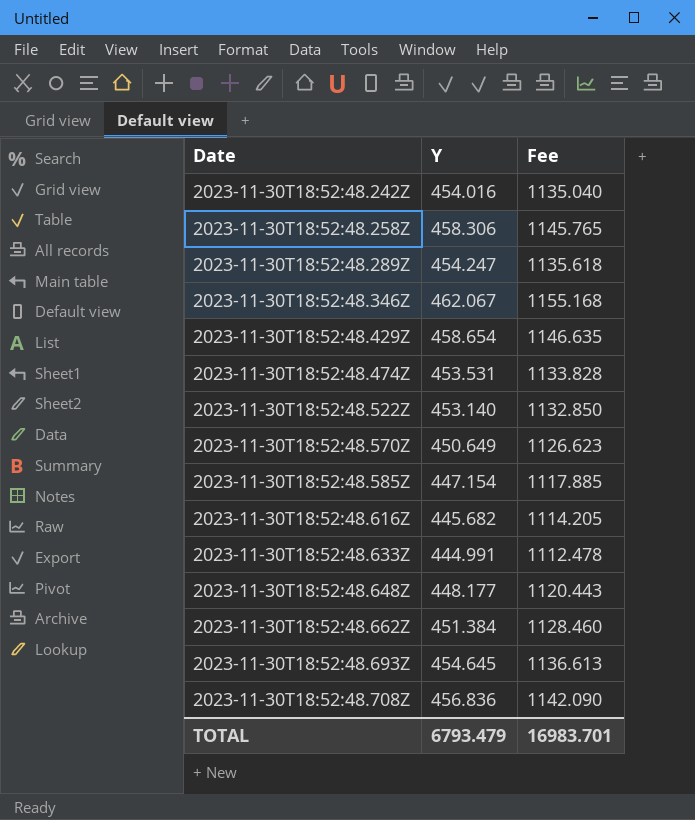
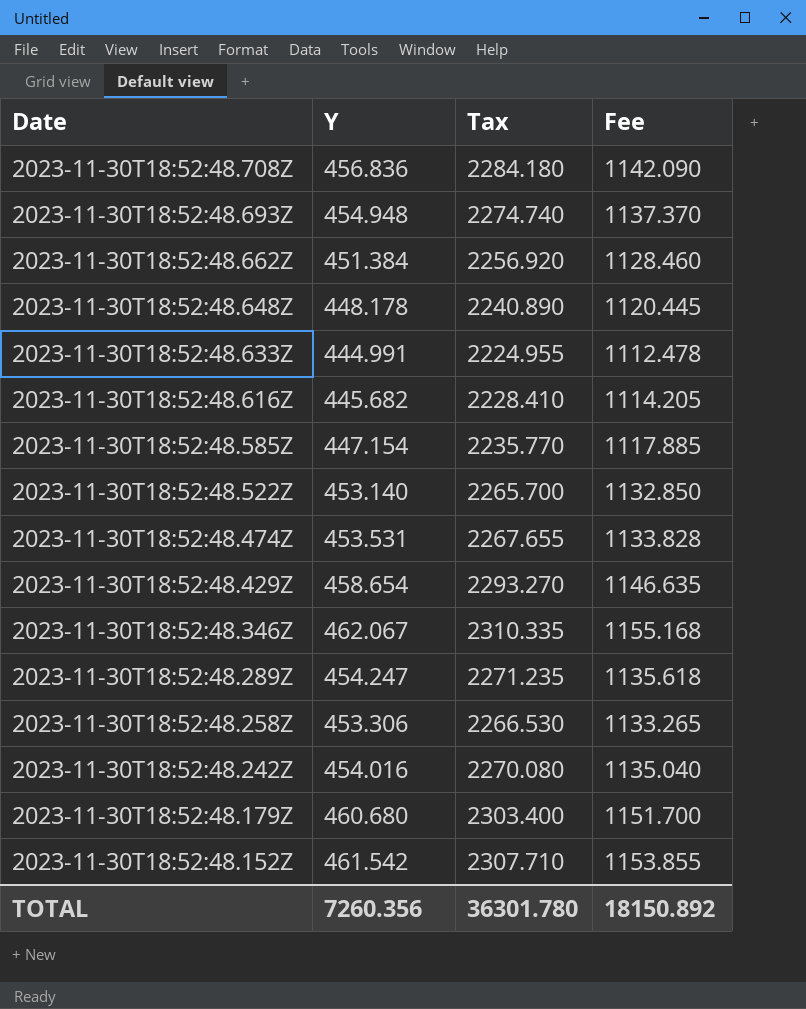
row order: Date ascending -> Date descending
column Tax | formula: none -> [Y] * 5
row 2023-11-30T18:52:48.570Z: 450.649 | 1126.623 -> none
2023-11-30T18:52:48.693Z | Y: 454.645 -> 454.948
2023-11-30T18:52:48.693Z | Fee: 1136.613 -> 1137.370
2023-11-30T18:52:48.648Z | Y: 448.177 -> 448.178
2023-11-30T18:52:48.648Z | Fee: 1120.443 -> 1120.445
2023-11-30T18:52:48.258Z | Y: 458.306 -> 453.306
2023-11-30T18:52:48.258Z | Fee: 1145.765 -> 1133.265
row 2023-11-30T18:52:48.179Z: none -> 460.680 | 2303.400 | 1151.700
row 2023-11-30T18:52:48.152Z: none -> 461.542 | 2307.710 | 1153.855
TOTAL | Y: 6793.479 -> 7260.356
TOTAL | Fee: 16983.701 -> 18150.892

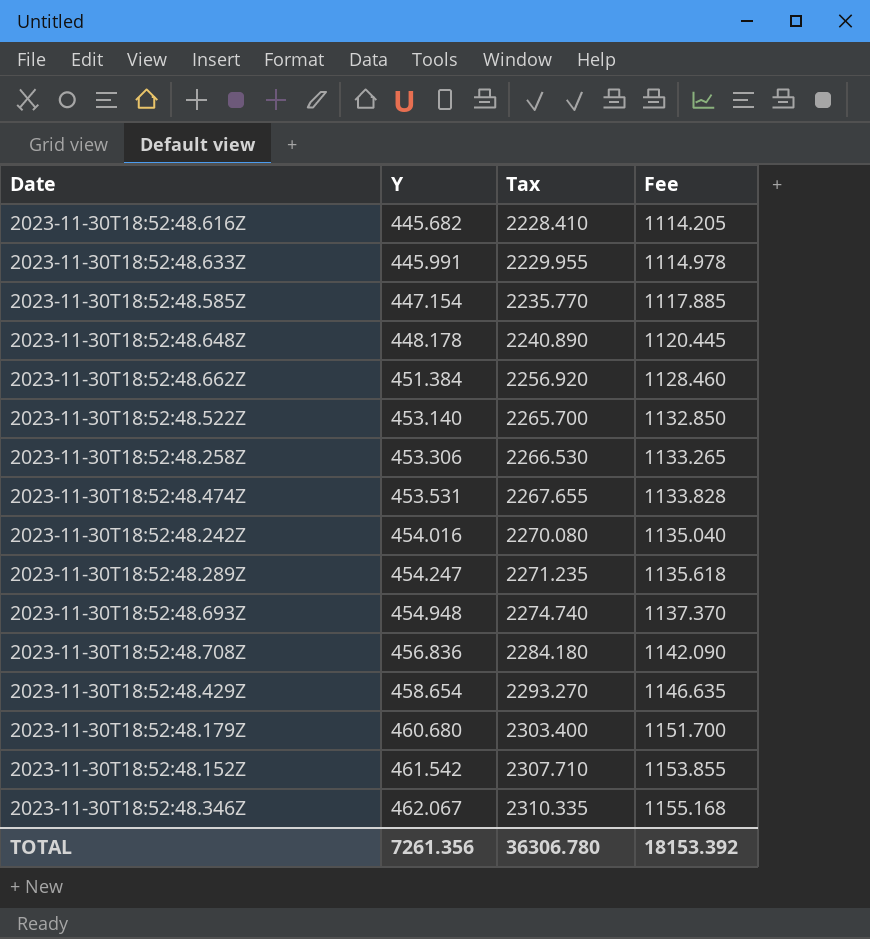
row order: Date descending -> Y ascending
2023-11-30T18:52:48.633Z | Y: 444.991 -> 445.991
2023-11-30T18:52:48.633Z | Tax: 2224.955 -> 2229.955
2023-11-30T18:52:48.633Z | Fee: 1112.478 -> 1114.978
TOTAL | Y: 7260.356 -> 7261.356
TOTAL | Tax: 36301.780 -> 36306.780
TOTAL | Fee: 18150.892 -> 18153.392

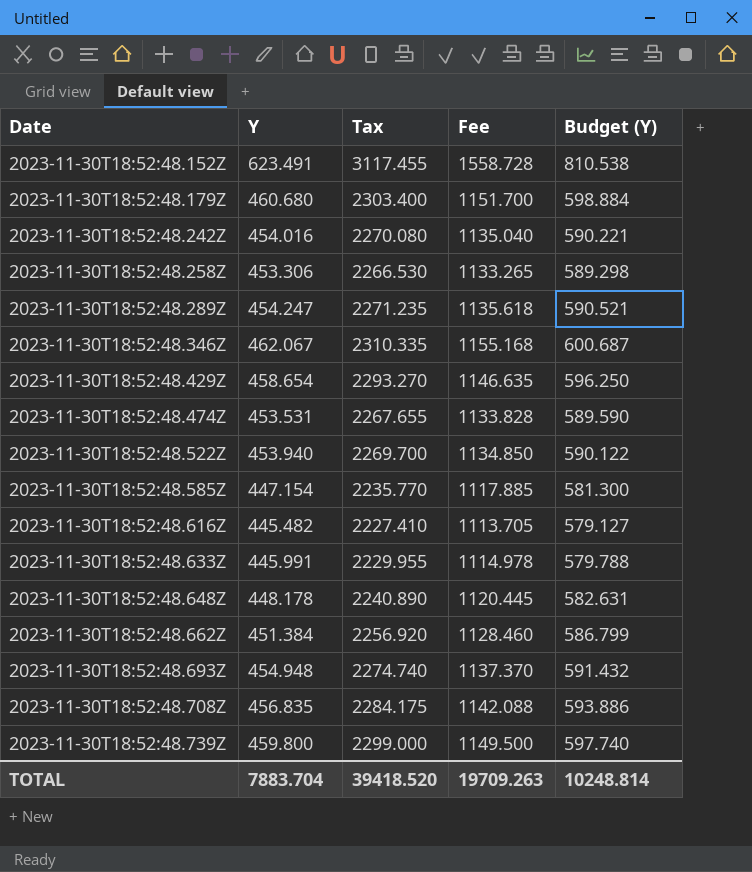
row order: Y ascending -> Date ascending
column Budget (Y) | formula: none -> [Y] * 1.3
2023-11-30T18:52:48.152Z | Y: 461.542 -> 623.491
2023-11-30T18:52:48.152Z | Tax: 2307.710 -> 3117.455
2023-11-30T18:52:48.152Z | Fee: 1153.855 -> 1558.728
2023-11-30T18:52:48.522Z | Y: 453.140 -> 453.940
2023-11-30T18:52:48.522Z | Tax: 2265.700 -> 2269.700
2023-11-30T18:52:48.522Z | Fee: 1132.850 -> 1134.850
2023-11-30T18:52:48.616Z | Y: 445.682 -> 445.482
2023-11-30T18:52:48.616Z | Tax: 2228.410 -> 2227.410
2023-11-30T18:52:48.616Z | Fee: 1114.205 -> 1113.705
2023-11-30T18:52:48.708Z | Y: 456.836 -> 456.835
2023-11-30T18:52:48.708Z | Tax: 2284.180 -> 2284.175
2023-11-30T18:52:48.708Z | Fee: 1142.090 -> 1142.088
row 2023-11-30T18:52:48.739Z: none -> 459.800 | 2299.000 | 1149.500 | 597.740
TOTAL | Y: 7261.356 -> 7883.704
TOTAL | Tax: 36306.780 -> 39418.520
TOTAL | Fee: 18153.392 -> 19709.263

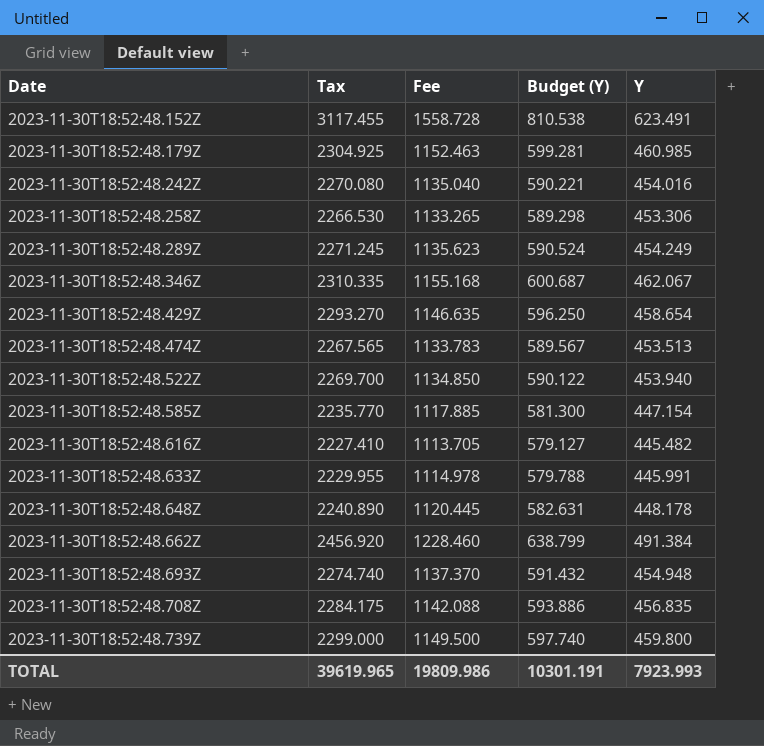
column Y | position: 2 -> 5
2023-11-30T18:52:48.179Z | Tax: 2303.400 -> 2304.925
2023-11-30T18:52:48.179Z | Fee: 1151.700 -> 1152.463
2023-11-30T18:52:48.179Z | Budget (Y): 598.884 -> 599.281
2023-11-30T18:52:48.179Z | Y: 460.680 -> 460.985
2023-11-30T18:52:48.289Z | Tax: 2271.235 -> 2271.245
2023-11-30T18:52:48.289Z | Fee: 1135.618 -> 1135.623
2023-11-30T18:52:48.289Z | Budget (Y): 590.521 -> 590.524
2023-11-30T18:52:48.289Z | Y: 454.247 -> 454.249
2023-11-30T18:52:48.474Z | Tax: 2267.655 -> 2267.565
2023-11-30T18:52:48.474Z | Fee: 1133.828 -> 1133.783
2023-11-30T18:52:48.474Z | Budget (Y): 589.590 -> 589.567
2023-11-30T18:52:48.474Z | Y: 453.531 -> 453.513
2023-11-30T18:52:48.662Z | Tax: 2256.920 -> 2456.920
2023-11-30T18:52:48.662Z | Fee: 1128.460 -> 1228.460
2023-11-30T18:52:48.662Z | Budget (Y): 586.799 -> 638.799
2023-11-30T18:52:48.662Z | Y: 451.384 -> 491.384
TOTAL | Tax: 39418.520 -> 39619.965
TOTAL | Fee: 19709.263 -> 19809.986
TOTAL | Budget (Y): 10248.814 -> 10301.191
TOTAL | Y: 7883.704 -> 7923.993

